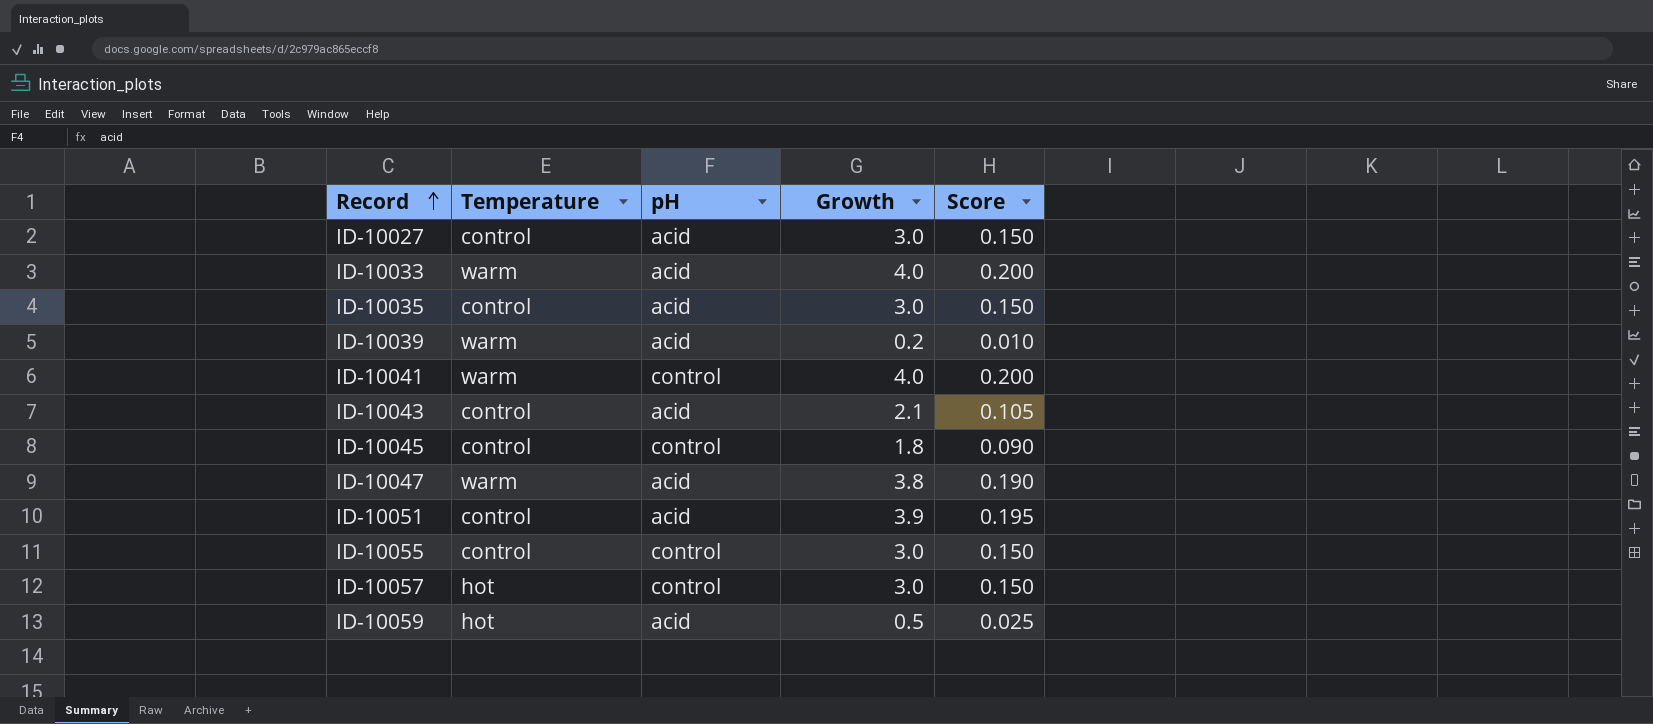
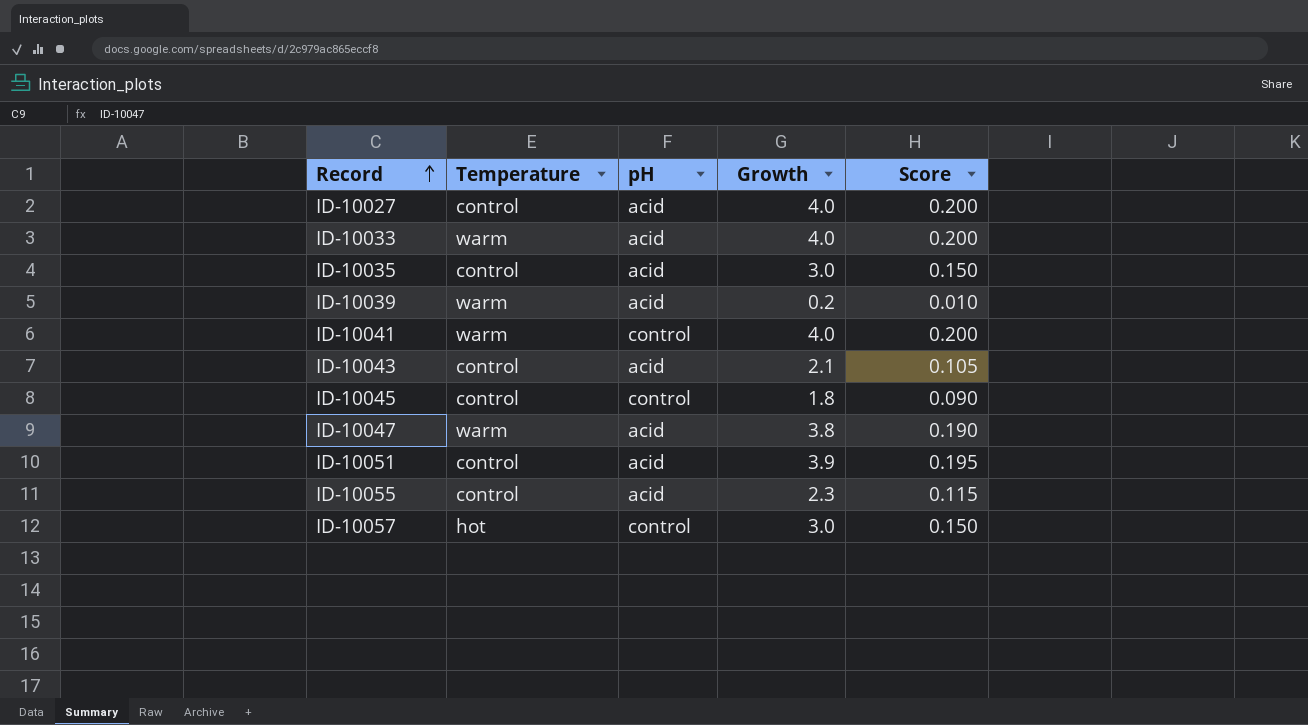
row ID-10059: hot | acid | 0.5 | 0.025 -> none
ID-10027 | Growth: 3.0 -> 4.0
ID-10027 | Score: 0.150 -> 0.200
ID-10055 | pH: control -> acid
ID-10055 | Growth: 3.0 -> 2.3
ID-10055 | Score: 0.150 -> 0.115

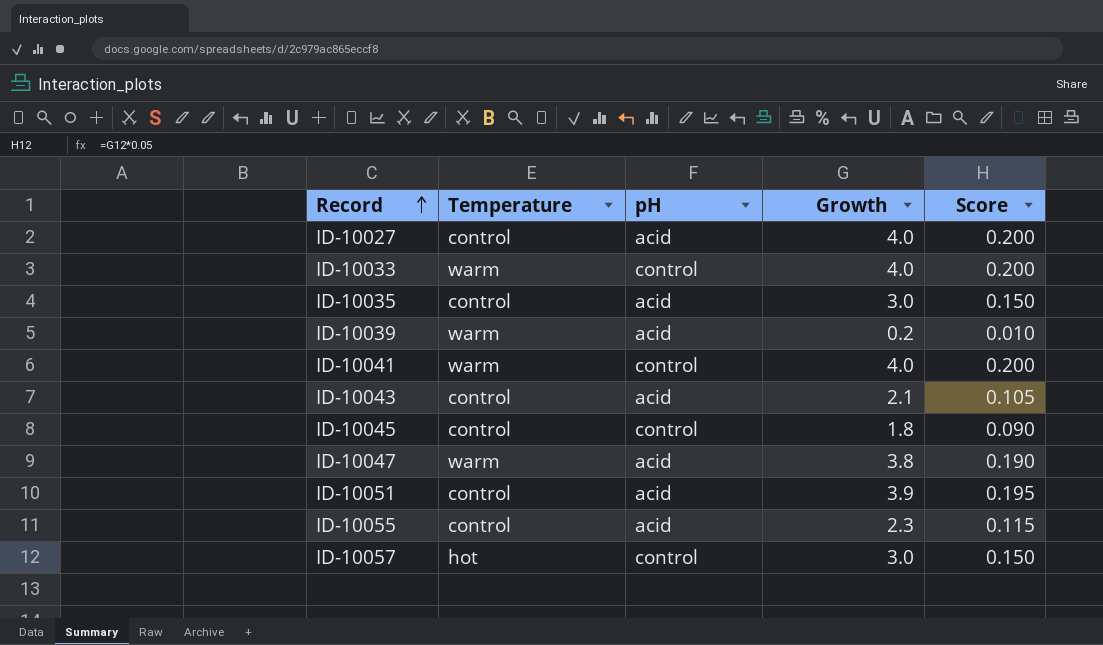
ID-10033 | pH: acid -> control

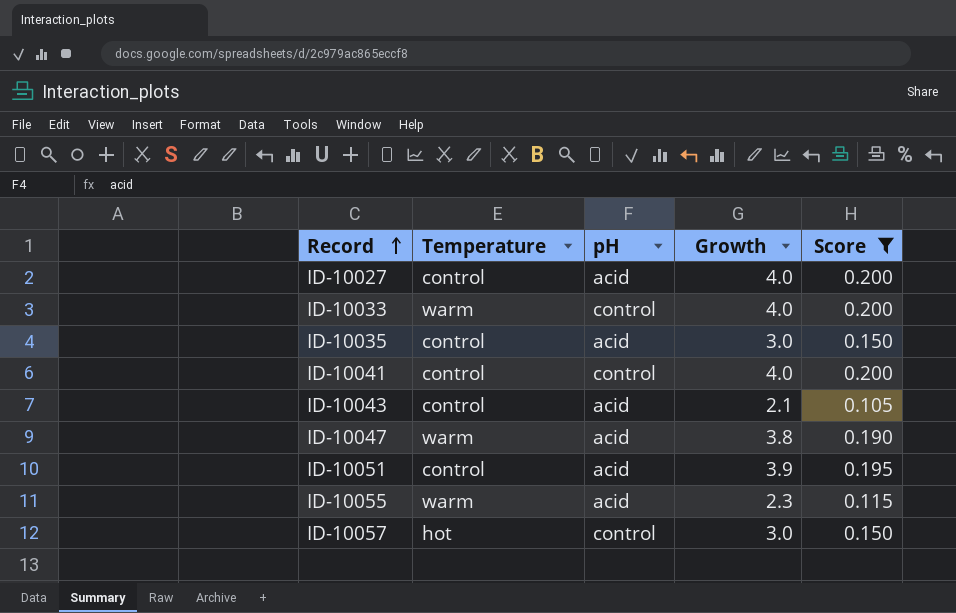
filter: none -> Score >= 0.105
ID-10041 | Temperature: warm -> control
ID-10055 | Temperature: control -> warm

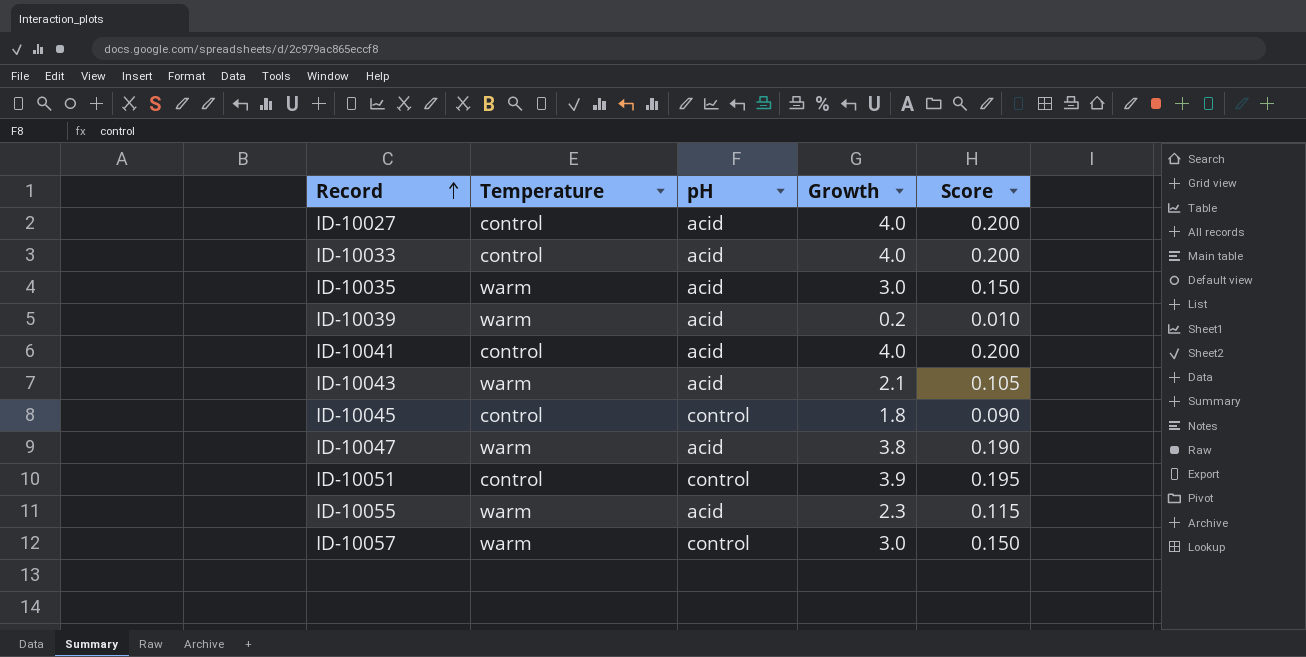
filter: Score >= 0.105 -> none
ID-10033 | Temperature: warm -> control
ID-10033 | pH: control -> acid
ID-10035 | Temperature: control -> warm
ID-10041 | pH: control -> acid
ID-10043 | Temperature: control -> warm
ID-10051 | pH: acid -> control
ID-10057 | Temperature: hot -> warm

